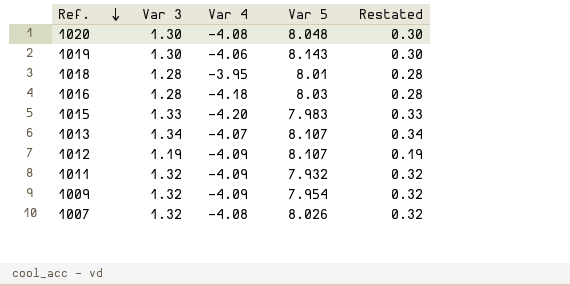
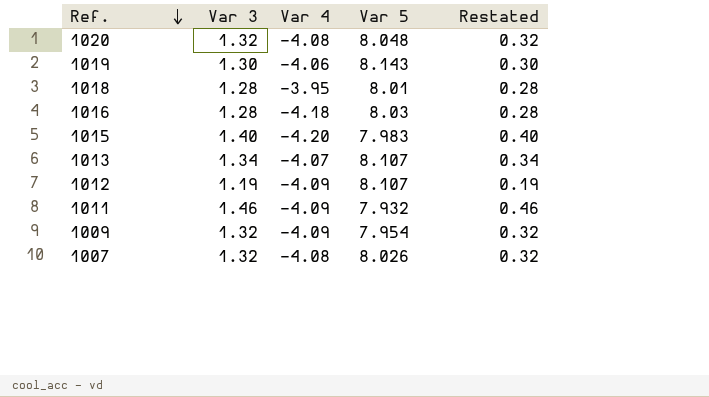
1020 | Var 3: 1.30 -> 1.32
1020 | Restated: 0.30 -> 0.32
1015 | Var 3: 1.33 -> 1.40
1015 | Restated: 0.33 -> 0.40
1011 | Var 3: 1.32 -> 1.46
1011 | Restated: 0.32 -> 0.46

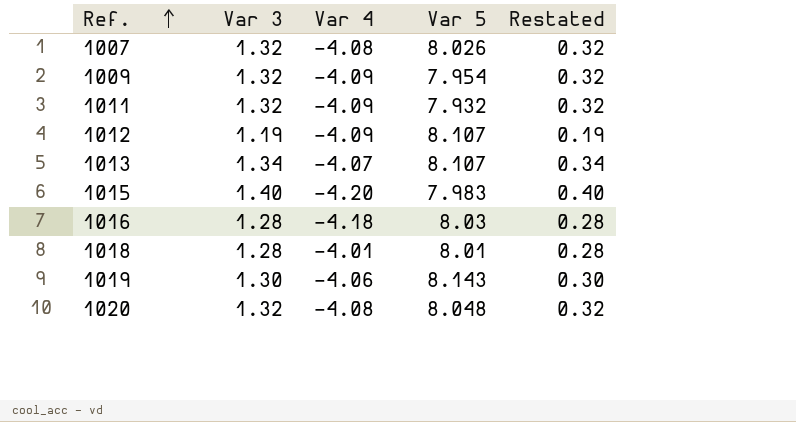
row order: Ref. descending -> Ref. ascending
1011 | Var 3: 1.46 -> 1.32
1011 | Restated: 0.46 -> 0.32
1018 | Var 4: -3.95 -> -4.01

